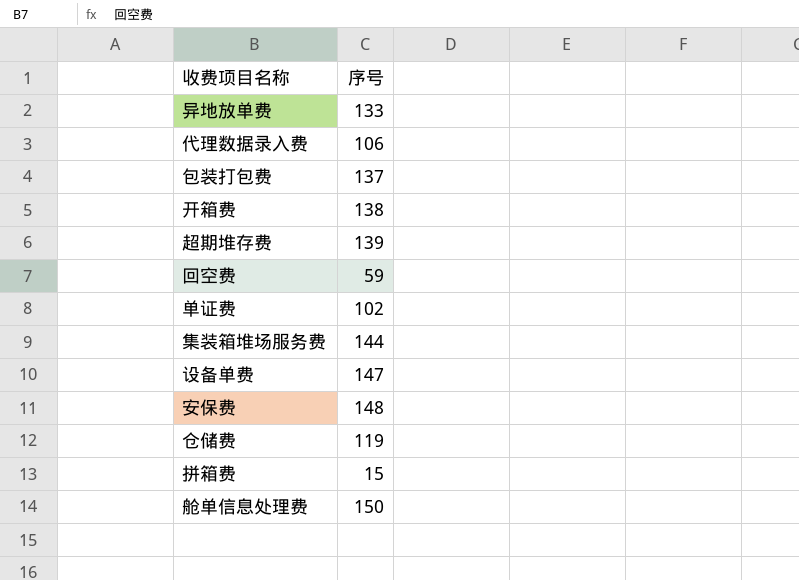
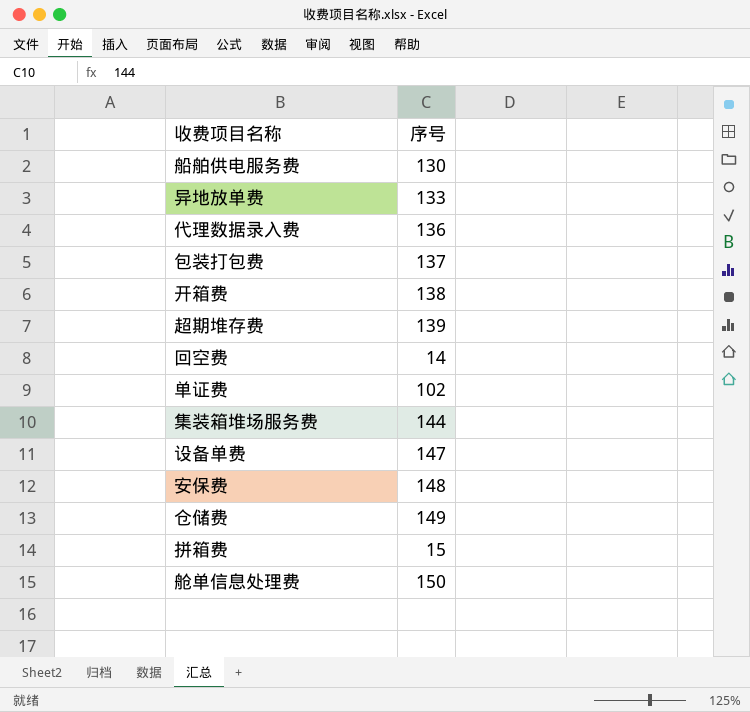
row 船舶供电服务费: none -> 130
代理数据录入费 | 序号: 106 -> 136
回空费 | 序号: 59 -> 14
仓储费 | 序号: 119 -> 149

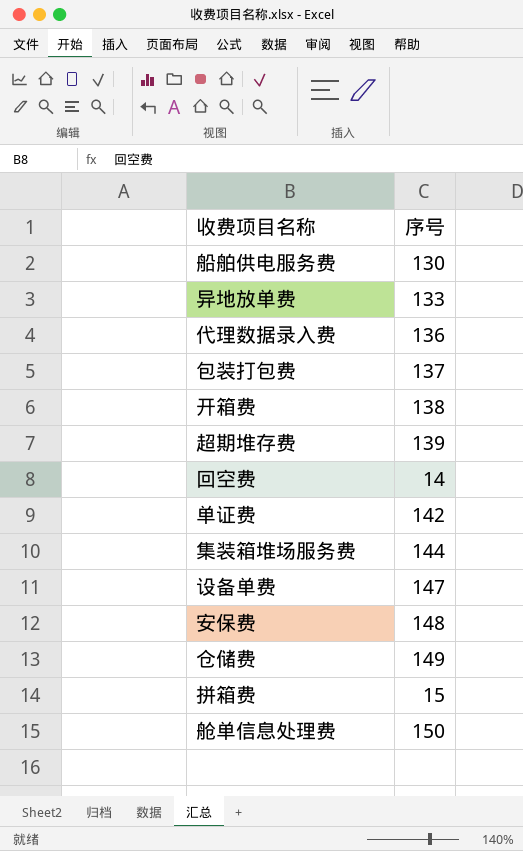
单证费 | 序号: 102 -> 142

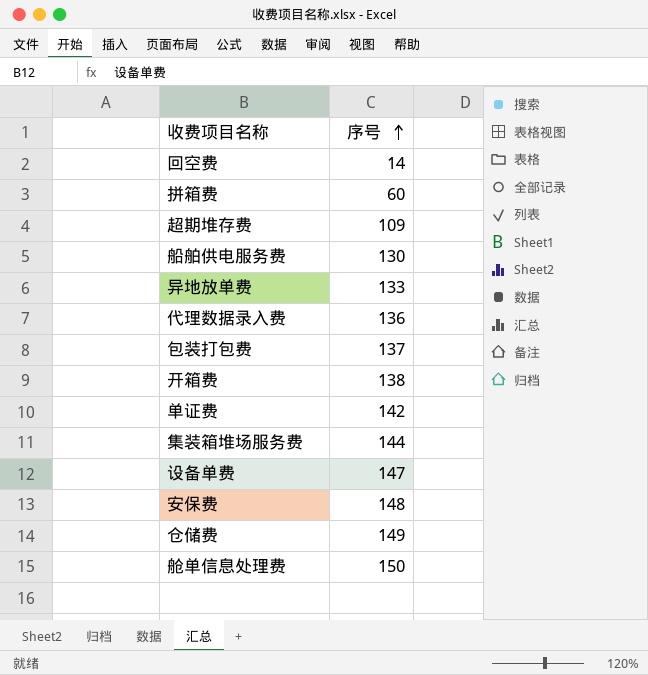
row order: none -> 序号 ascending
拼箱费 | 序号: 15 -> 60
超期堆存费 | 序号: 139 -> 109

